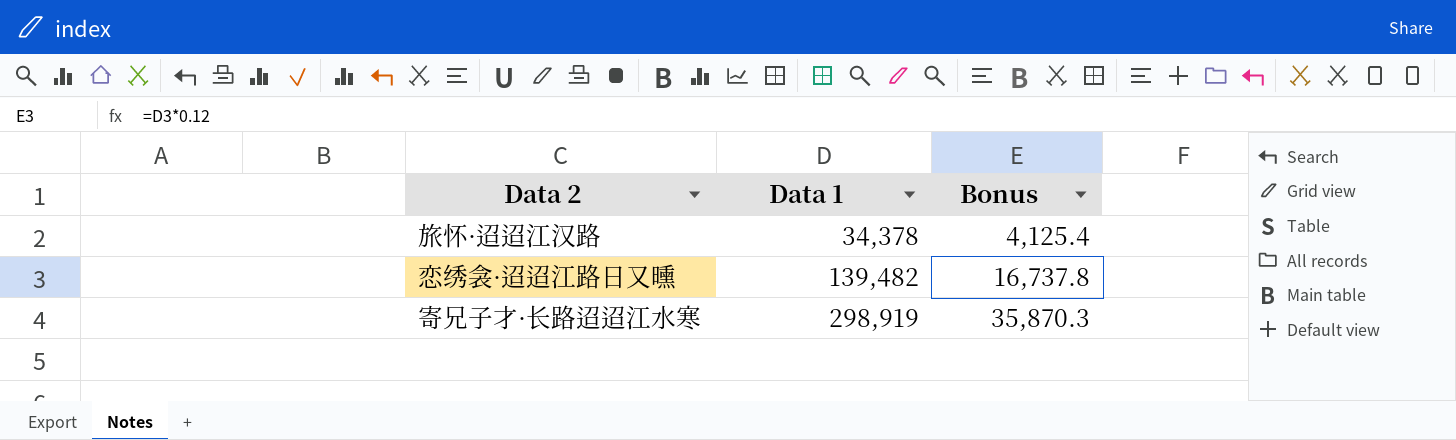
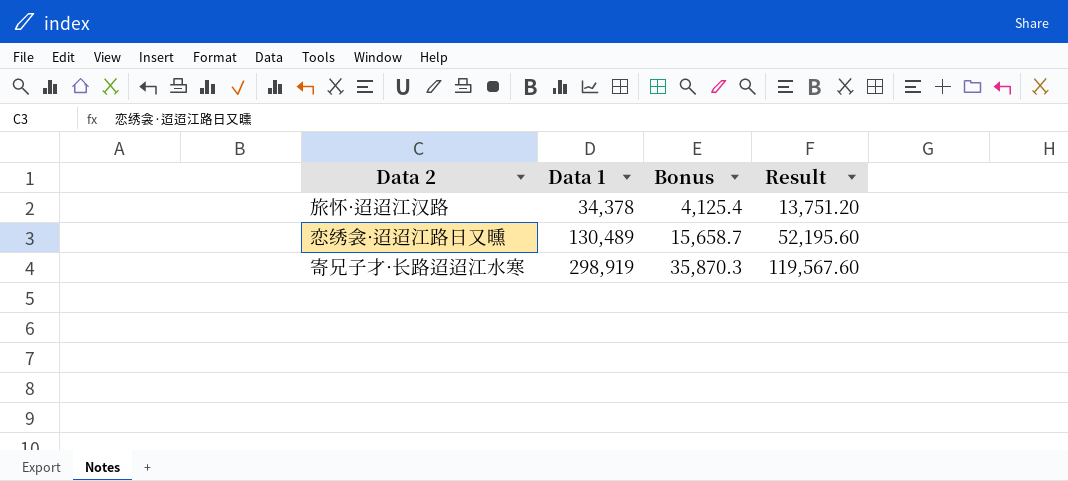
column Result | formula: none -> [Data 1] * 0.4
恋绣衾·迢迢江路日又曛 | Data 1: 139,482 -> 130,489
恋绣衾·迢迢江路日又曛 | Bonus: 16,737.8 -> 15,658.7

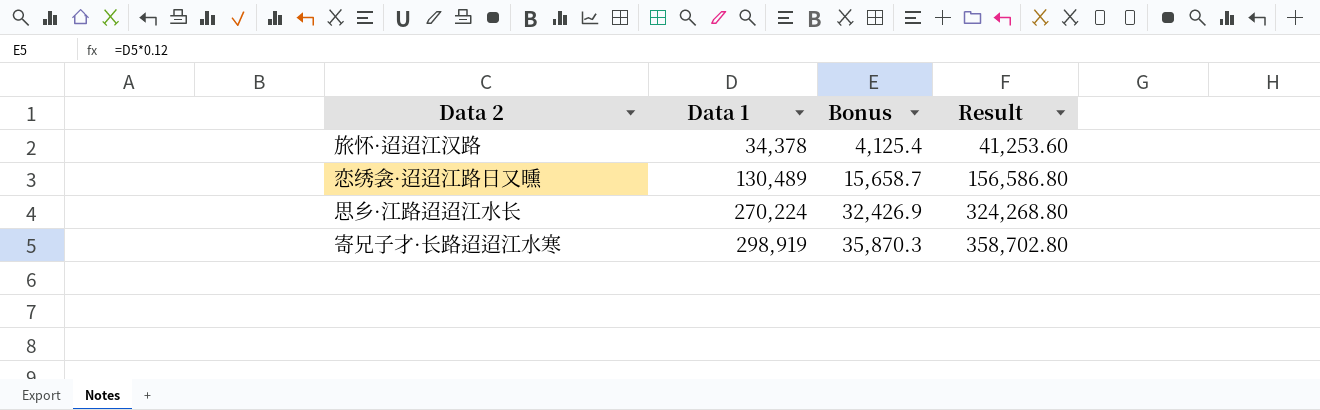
column Result | formula: [Data 1] * 0.4 -> [Data 1] * 1.2
row 思乡·江路迢迢江水长: none -> 270,224 | 32,426.9 | 324,268.80

